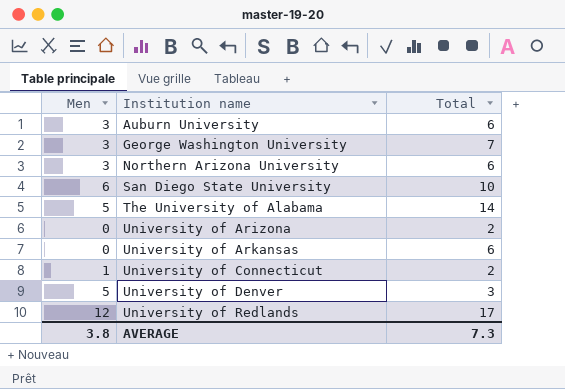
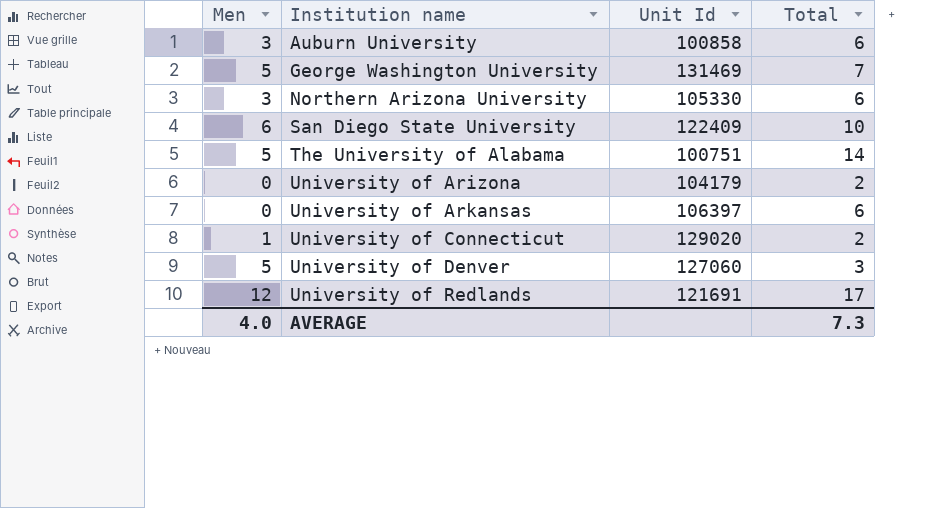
column Unit Id | position: none -> 3
George Washington University | Men: 3 -> 5
AVERAGE | Men: 3.8 -> 4.0

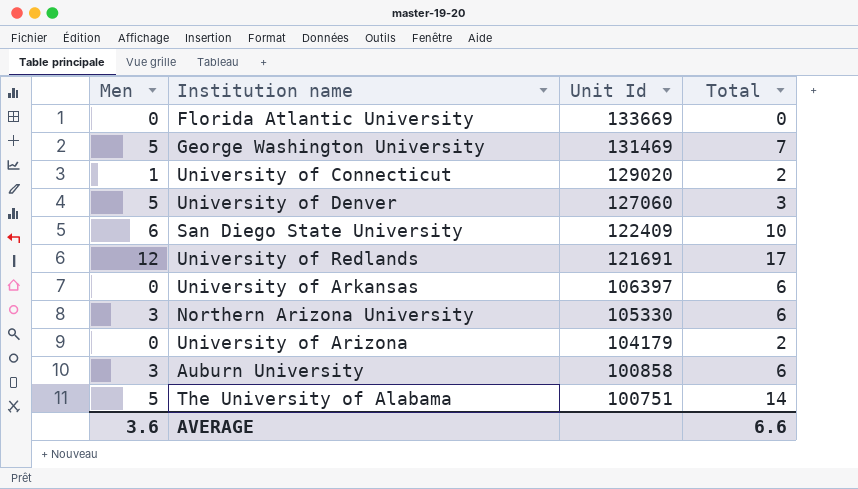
row order: Institution name ascending -> Unit Id descending
row Florida Atlantic University: none -> 0 | 133669 | 0
AVERAGE | Men: 4.0 -> 3.6
AVERAGE | Total: 7.3 -> 6.6

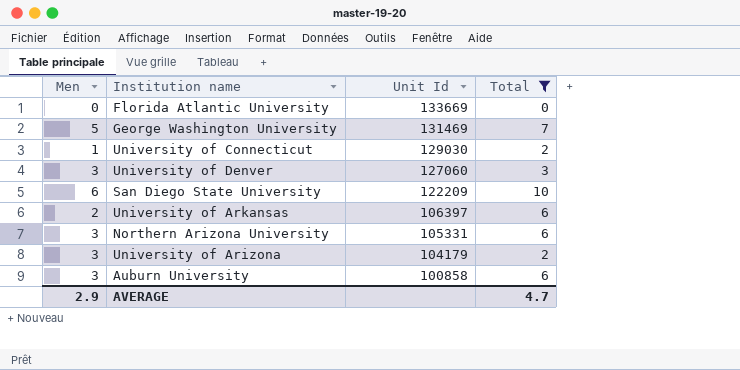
filter: none -> Total <= 10
University of Connecticut | Unit Id: 129020 -> 129030
University of Denver | Men: 5 -> 3
San Diego State University | Unit Id: 122409 -> 122209
University of Arkansas | Men: 0 -> 2
Northern Arizona University | Unit Id: 105330 -> 105331
University of Arizona | Men: 0 -> 3
AVERAGE | Men: 3.6 -> 2.9
AVERAGE | Total: 6.6 -> 4.7

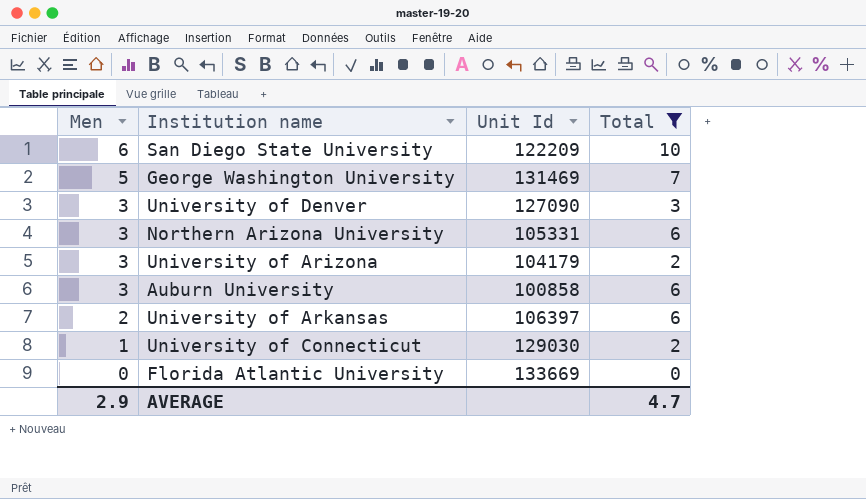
row order: Unit Id descending -> Men descending
University of Denver | Unit Id: 127060 -> 127090

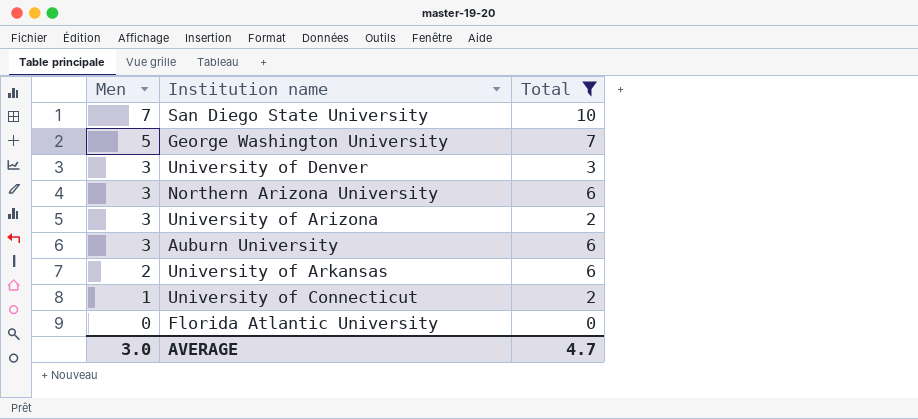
column Unit Id | position: 3 -> none
San Diego State University | Men: 6 -> 7
AVERAGE | Men: 2.9 -> 3.0

